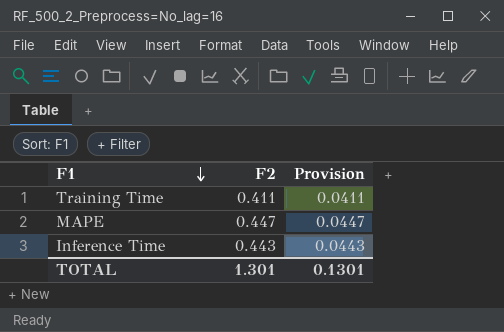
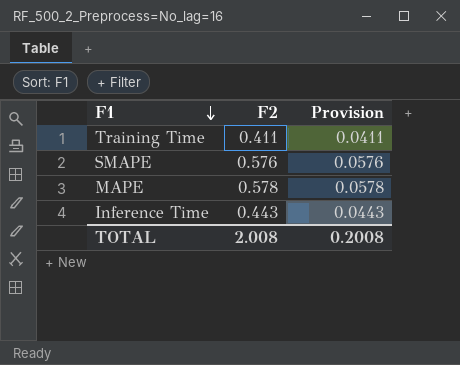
row SMAPE: none -> 0.576 | 0.0576
MAPE | F2: 0.447 -> 0.578
MAPE | Provision: 0.0447 -> 0.0578
TOTAL | F2: 1.301 -> 2.008
TOTAL | Provision: 0.1301 -> 0.2008

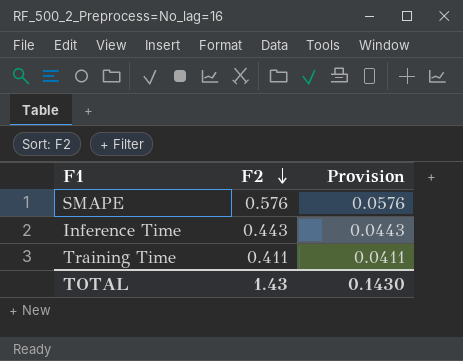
row order: F1 descending -> F2 descending
row MAPE: 0.578 | 0.0578 -> none
TOTAL | F2: 2.008 -> 1.43
TOTAL | Provision: 0.2008 -> 0.1430

